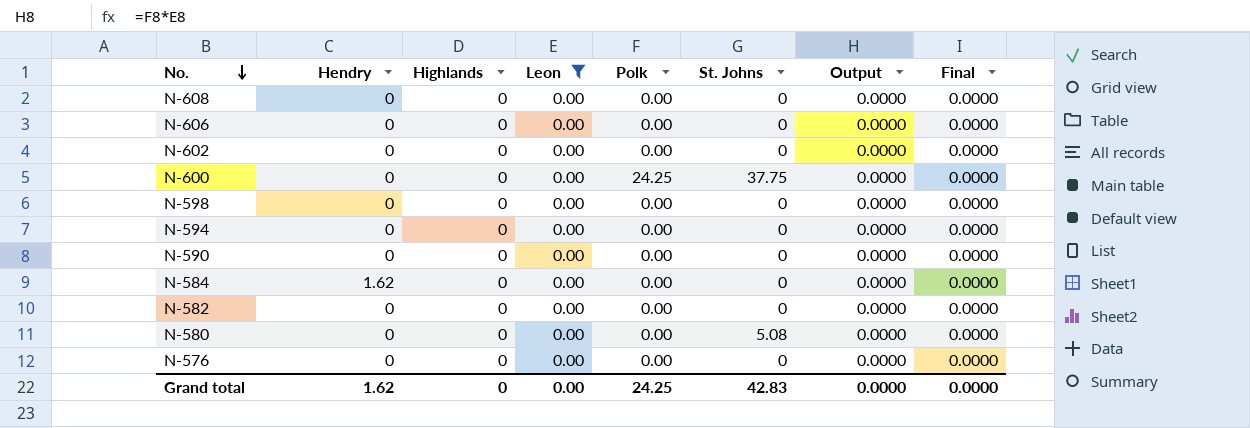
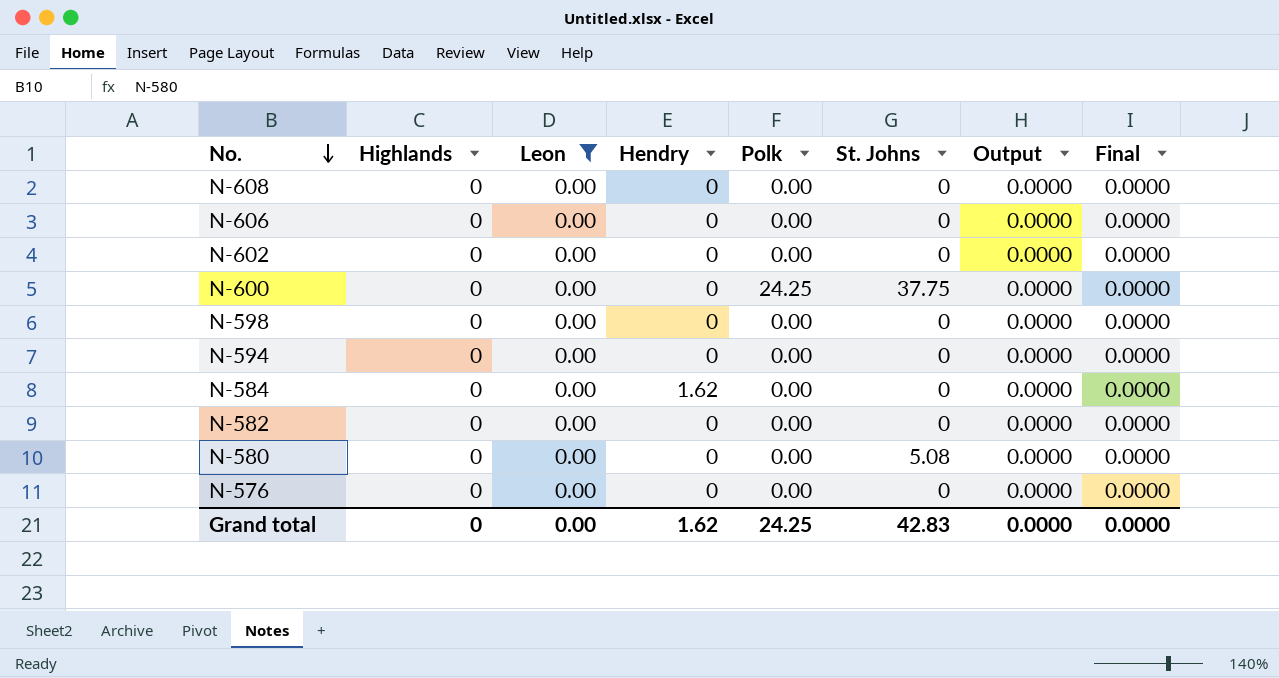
column Hendry | position: 2 -> 4
row N-590: 0 | 0 | 0.00 | 0.00 | 0 | 0.0000 | 0.0000 -> none

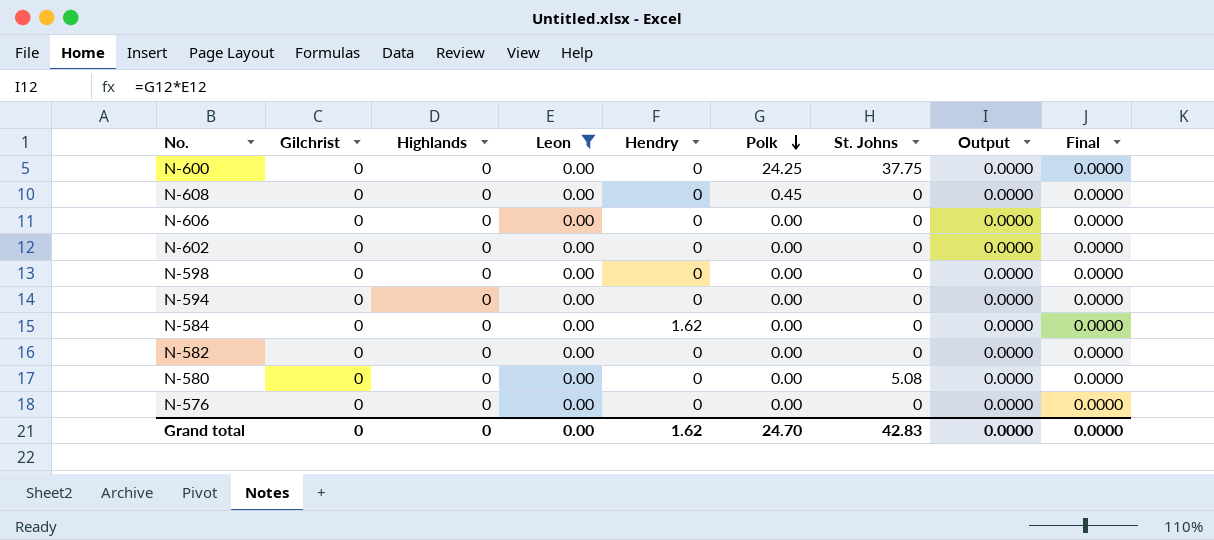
row order: No. descending -> Polk descending
column Gilchrist | position: none -> 2
N-608 | Polk: 0.00 -> 0.45
Grand total | Polk: 24.25 -> 24.70

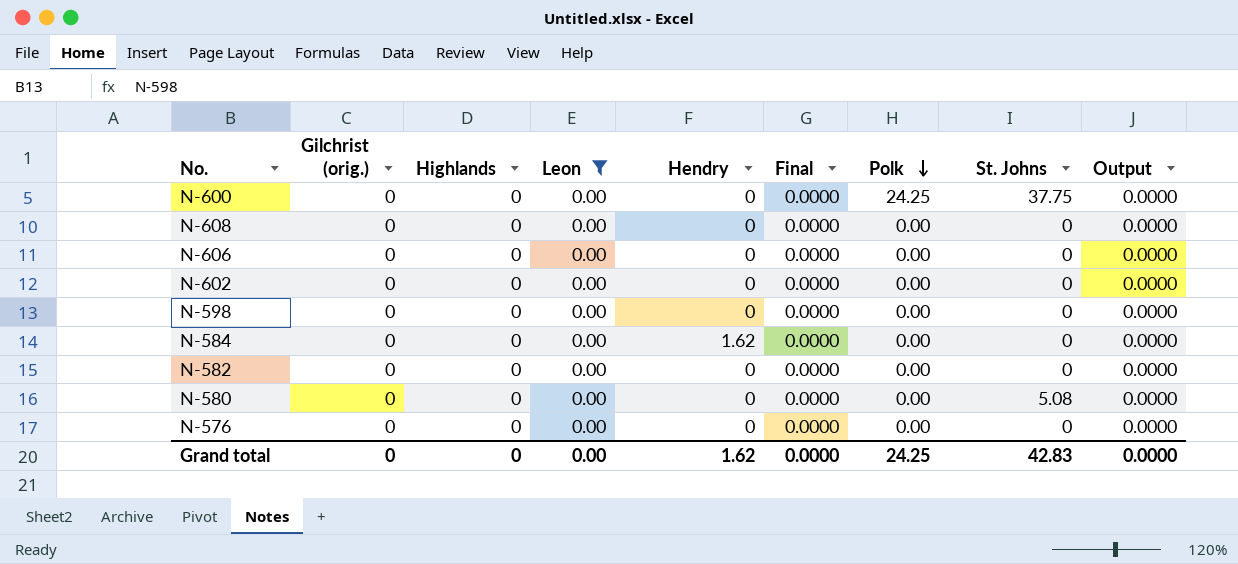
column name: Gilchrist -> Gilchrist (orig.)
column Final | position: 9 -> 6
row N-594: 0 | 0 | 0.00 | 0 | 0.00 | 0 | 0.0000 | 0.0000 -> none
N-608 | Polk: 0.45 -> 0.00
Grand total | Polk: 24.70 -> 24.25

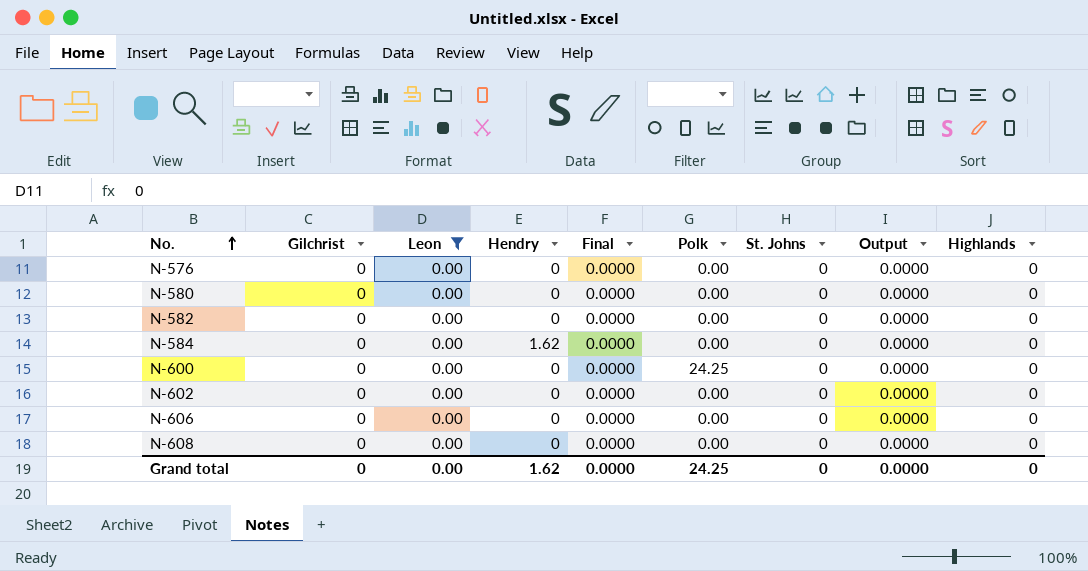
row order: Polk descending -> No. ascending
column name: Gilchrist (orig.) -> Gilchrist
column Highlands | position: 3 -> 9
row N-598: 0 | 0 | 0.00 | 0 | 0.0000 | 0.00 | 0 | 0.0000 -> none
N-580 | St. Johns: 5.08 -> 0
N-600 | St. Johns: 37.75 -> 0
Grand total | St. Johns: 42.83 -> 0

